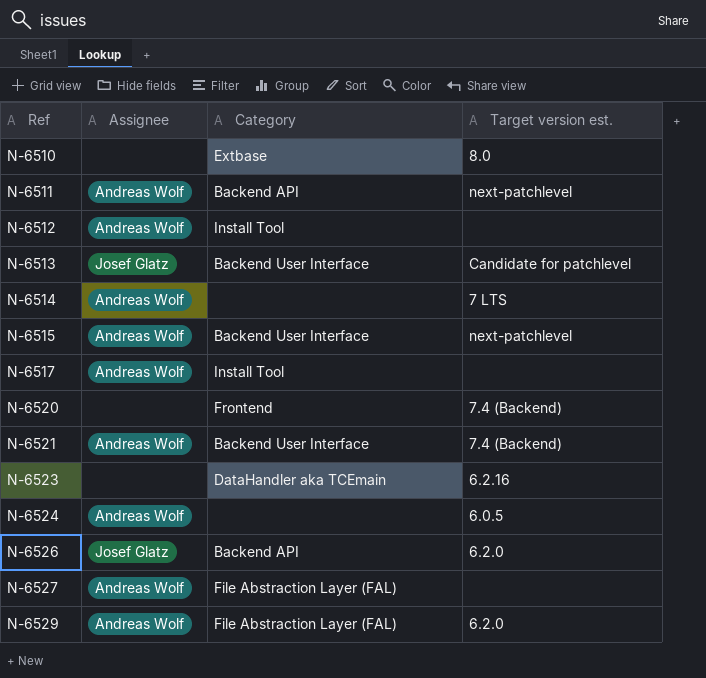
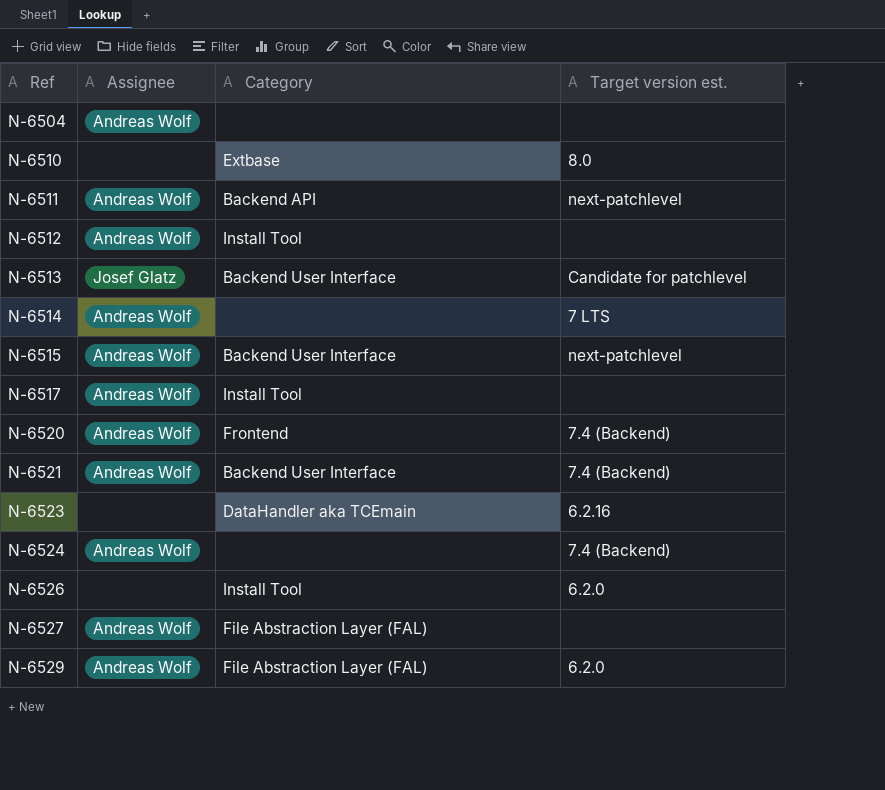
row N-6504: none -> Andreas Wolf | none | none
N-6520 | Assignee: none -> Andreas Wolf
N-6524 | Target version est.: 6.0.5 -> 7.4 (Backend)
N-6526 | Assignee: Josef Glatz -> none
N-6526 | Category: Backend API -> Install Tool

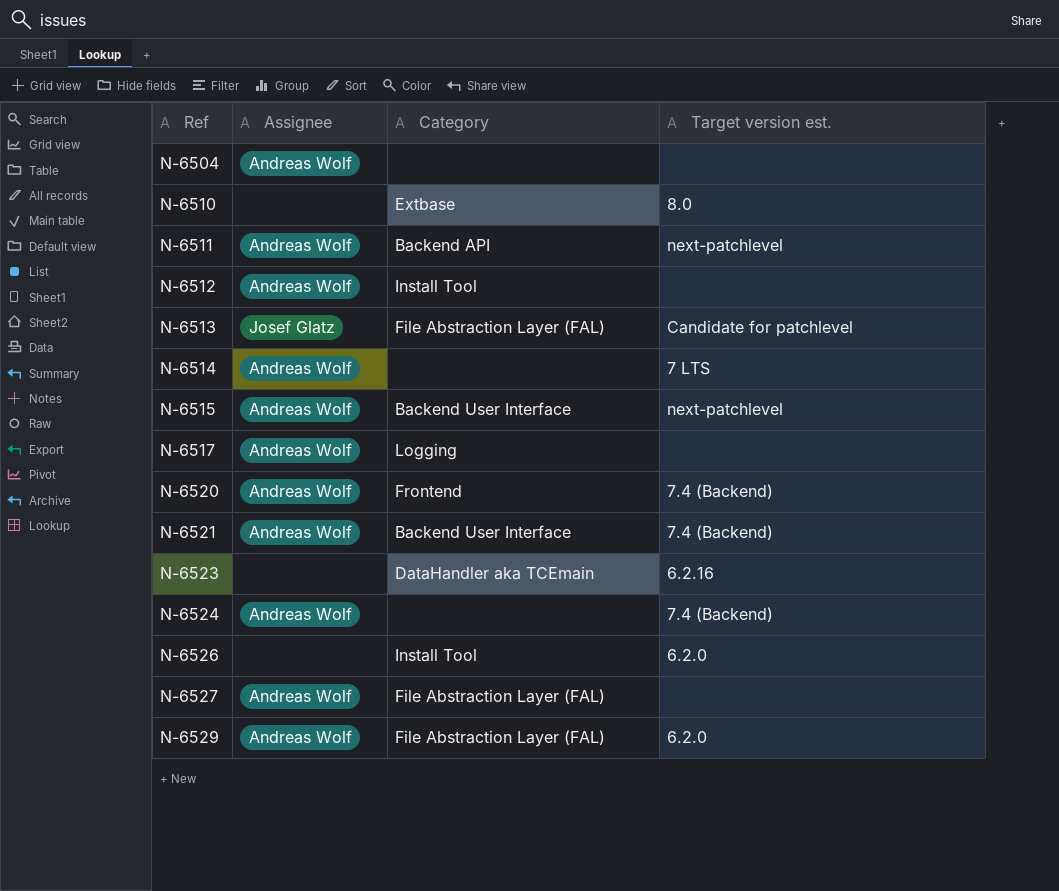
N-6513 | Category: Backend User Interface -> File Abstraction Layer (FAL)
N-6517 | Category: Install Tool -> Logging

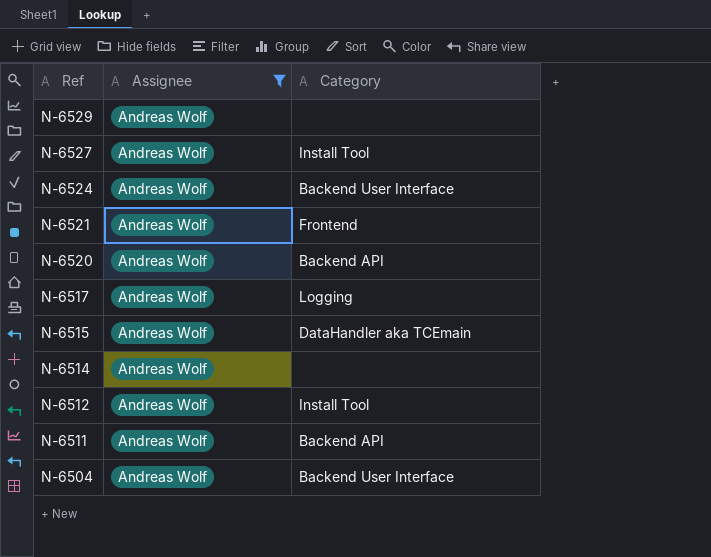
filter: none -> Assignee = Andreas Wolf
row order: Ref ascending -> Ref descending
column Target version est. | position: 4 -> none
N-6529 | Category: File Abstraction Layer (FAL) -> none
N-6527 | Category: File Abstraction Layer (FAL) -> Install Tool
N-6524 | Category: none -> Backend User Interface
N-6521 | Category: Backend User Interface -> Frontend
N-6520 | Category: Frontend -> Backend API
N-6515 | Category: Backend User Interface -> DataHandler aka TCEmain
N-6504 | Category: none -> Backend User Interface

